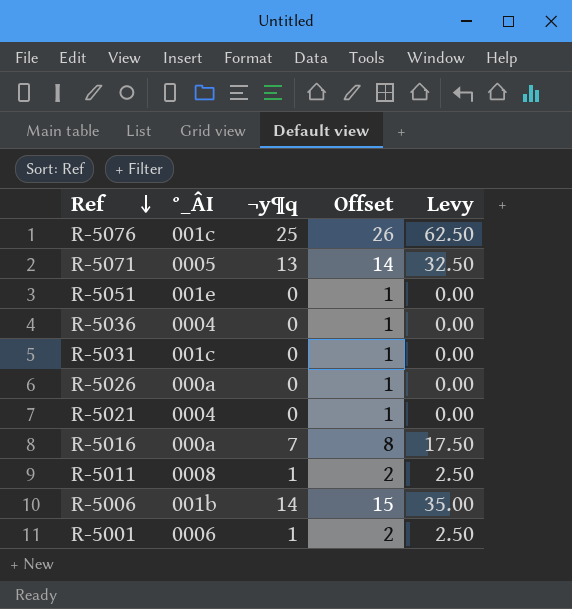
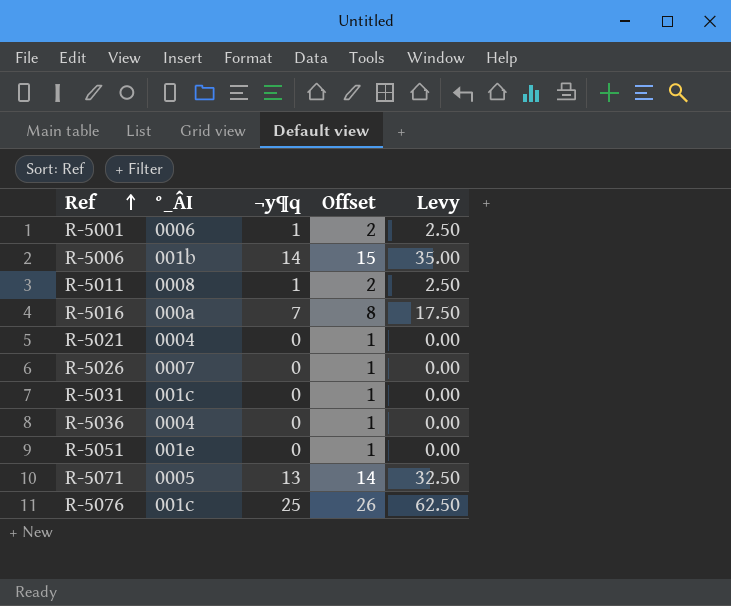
row order: Ref descending -> Ref ascending
R-5026 | °_ÂI: 000a -> 0007

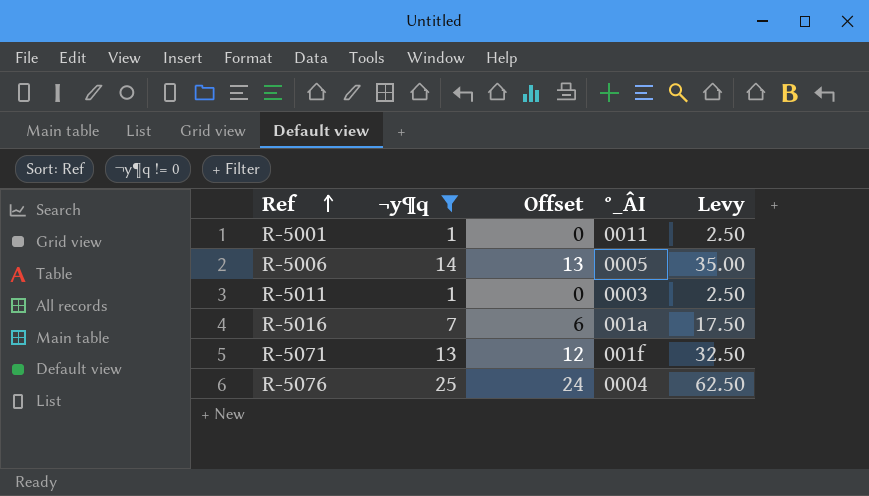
filter: none -> ¬y¶q != 0
column Offset | formula: [¬y¶q] + 1 -> [¬y¶q] - 1
column °_ÂI | position: 2 -> 4
R-5001 | °_ÂI: 0006 -> 0011
R-5006 | °_ÂI: 001b -> 0005
R-5011 | °_ÂI: 0008 -> 0003
R-5016 | °_ÂI: 000a -> 001a
R-5071 | °_ÂI: 0005 -> 001f
R-5076 | °_ÂI: 001c -> 0004

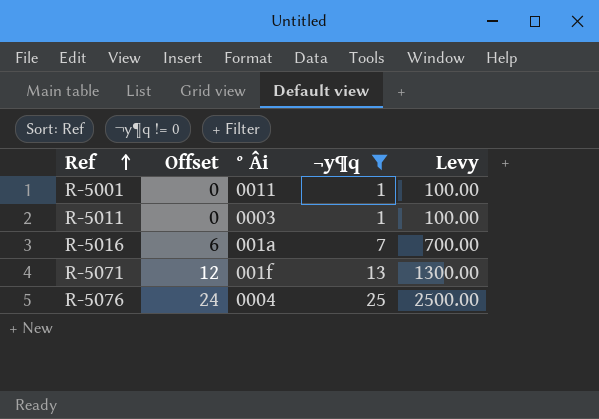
column name: °_ÂI -> ° Âi
column ¬y¶q | position: 2 -> 4
column Levy | formula: [¬y¶q] * 2.5 -> [¬y¶q] * 100
row R-5006: 14 | 13 | 0005 | 35.00 -> none

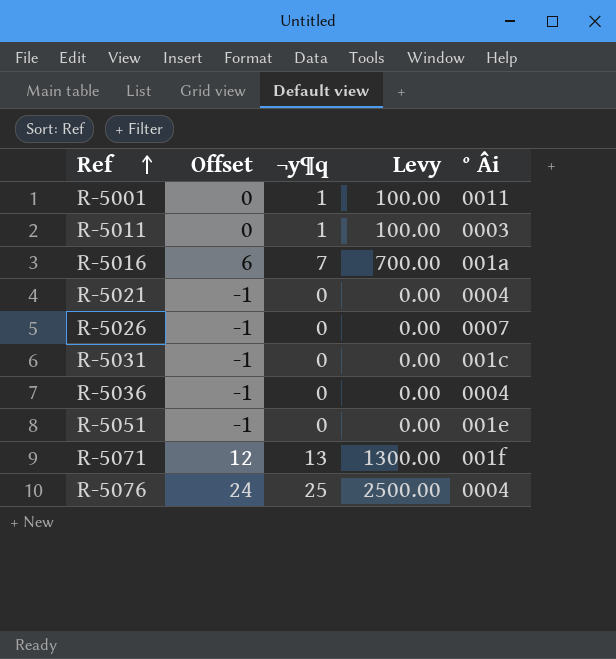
filter: ¬y¶q != 0 -> none
column ° Âi | position: 3 -> 5

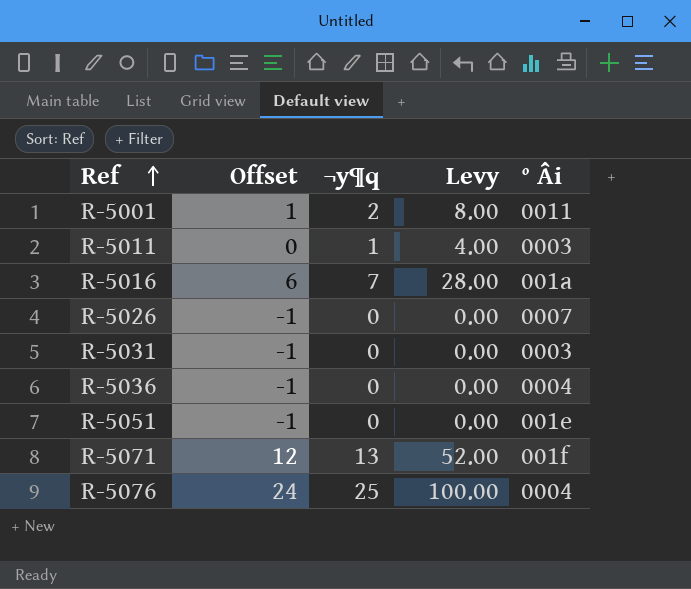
column Levy | formula: [¬y¶q] * 100 -> [¬y¶q] * 4
row R-5021: -1 | 0 | 0.00 | 0004 -> none
R-5001 | Offset: 0 -> 1
R-5001 | ¬y¶q: 1 -> 2
R-5031 | ° Âi: 001c -> 0003

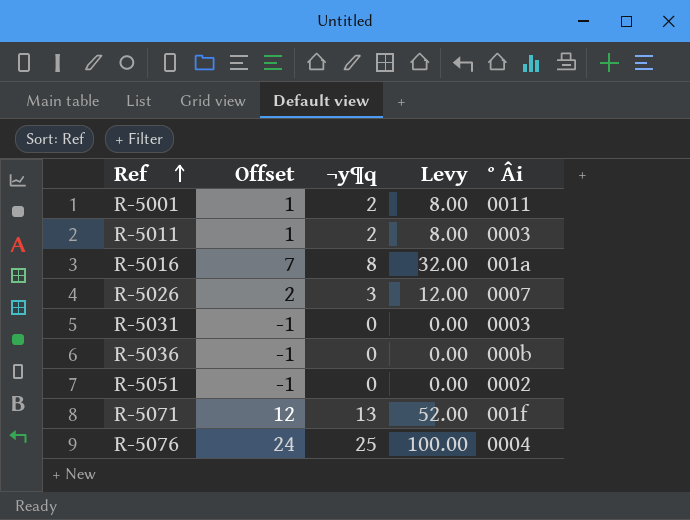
R-5011 | Offset: 0 -> 1
R-5011 | ¬y¶q: 1 -> 2
R-5011 | Levy: 4.00 -> 8.00
R-5016 | Offset: 6 -> 7
R-5016 | ¬y¶q: 7 -> 8
R-5016 | Levy: 28.00 -> 32.00
R-5026 | Offset: -1 -> 2
R-5026 | ¬y¶q: 0 -> 3
R-5026 | Levy: 0.00 -> 12.00
R-5036 | ° Âi: 0004 -> 000b
R-5051 | ° Âi: 001e -> 0002

